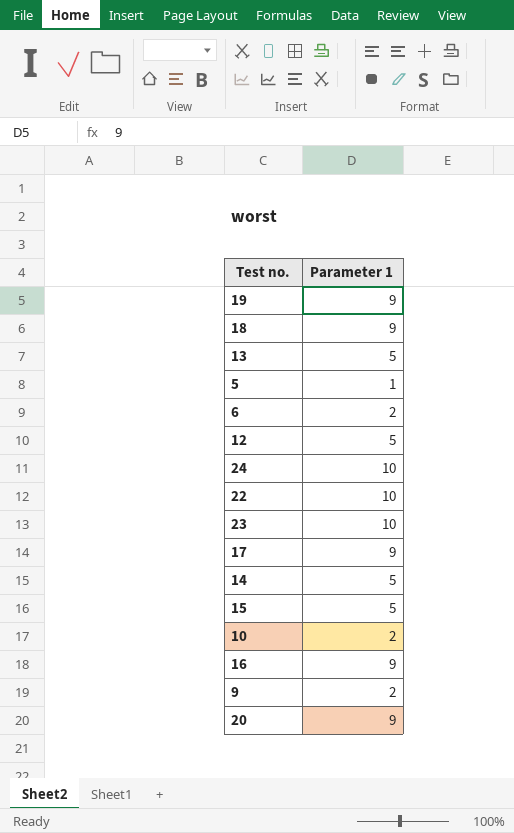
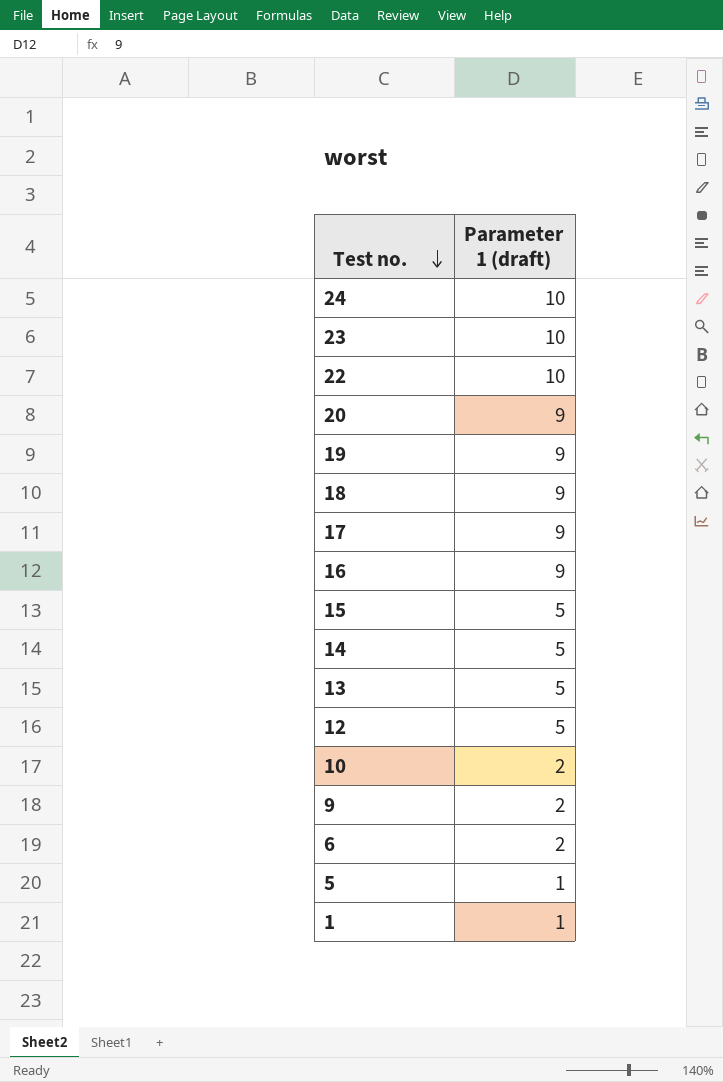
row order: none -> Test no. descending
column name: Parameter 1 -> Parameter 1 (draft)
row 1: none -> 1

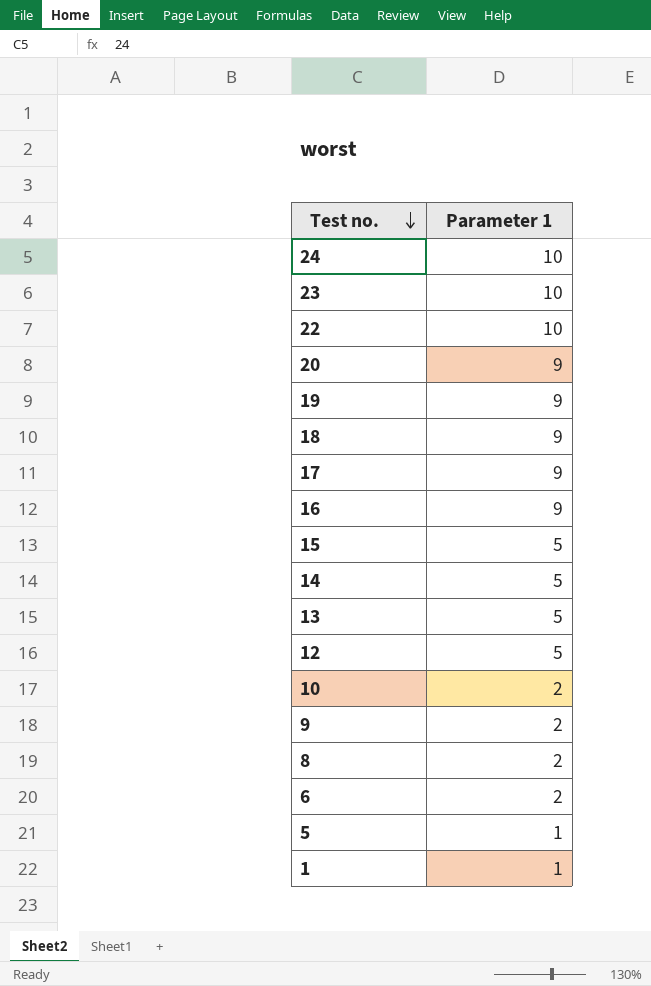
column name: Parameter 1 (draft) -> Parameter 1
row 8: none -> 2

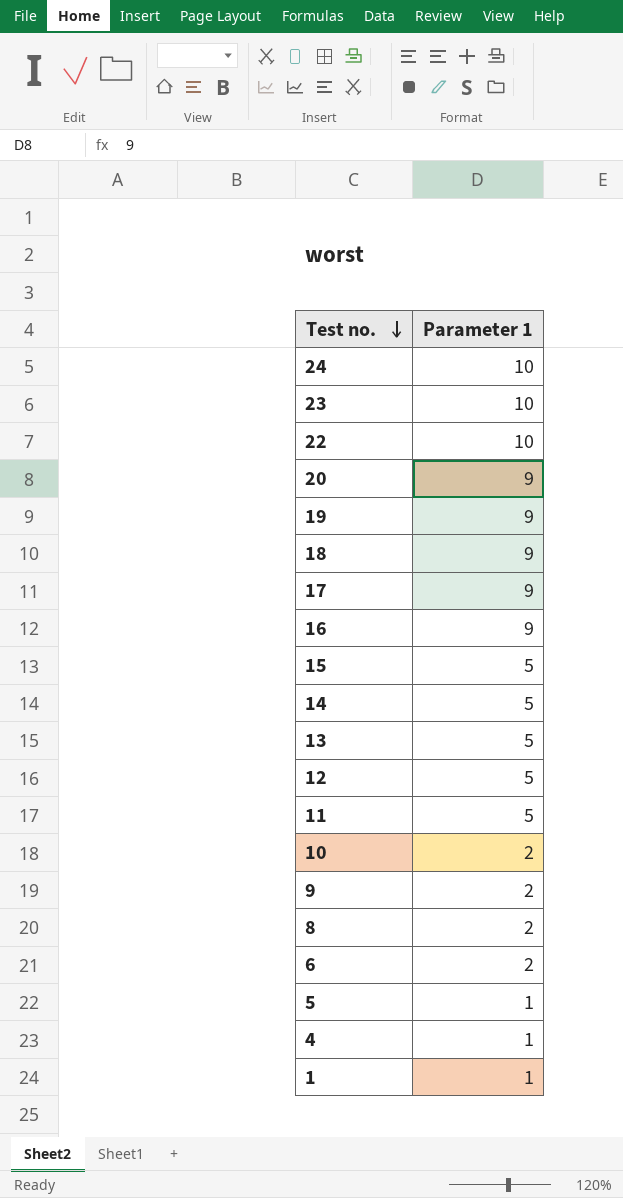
row 11: none -> 5
row 4: none -> 1

